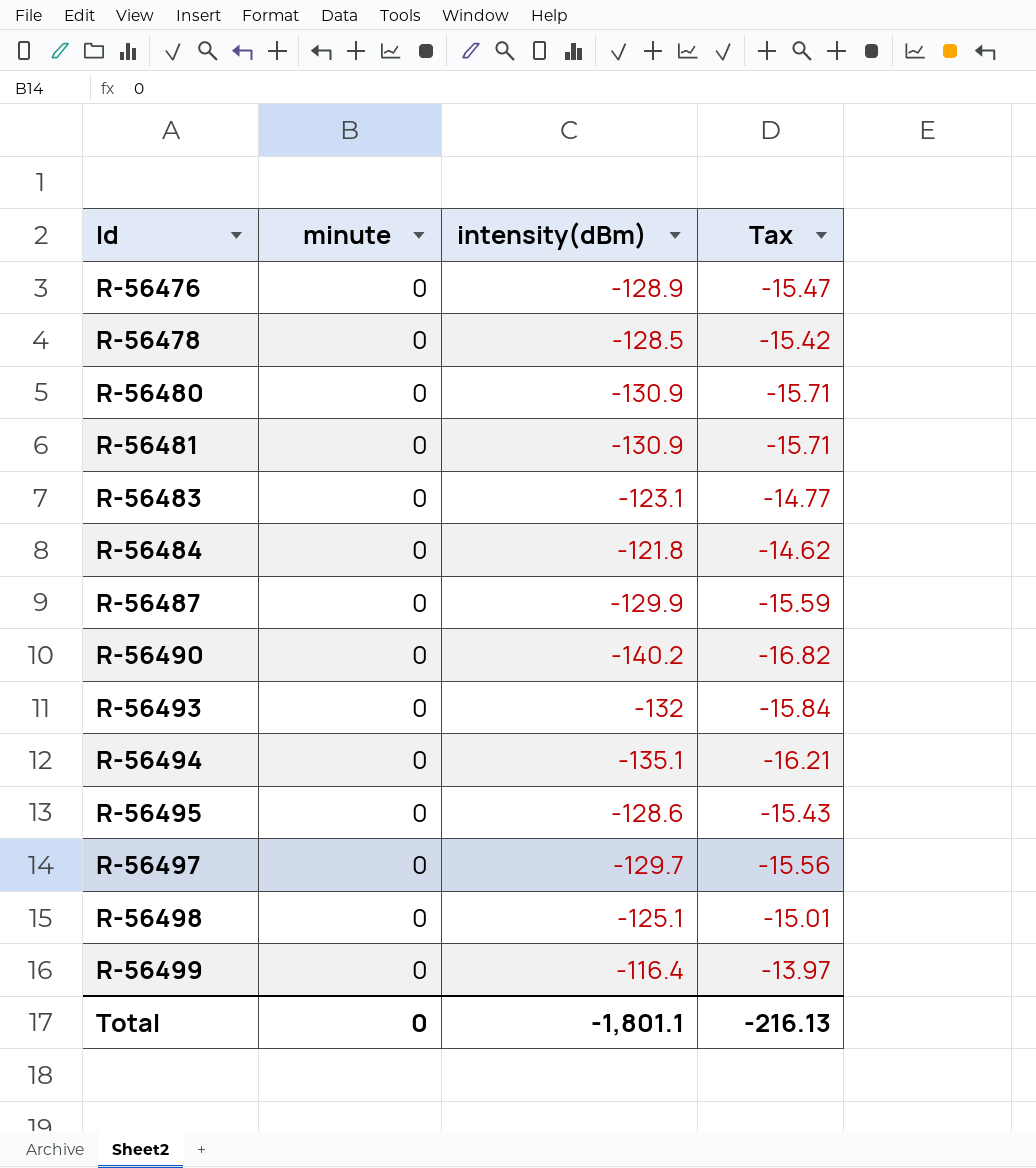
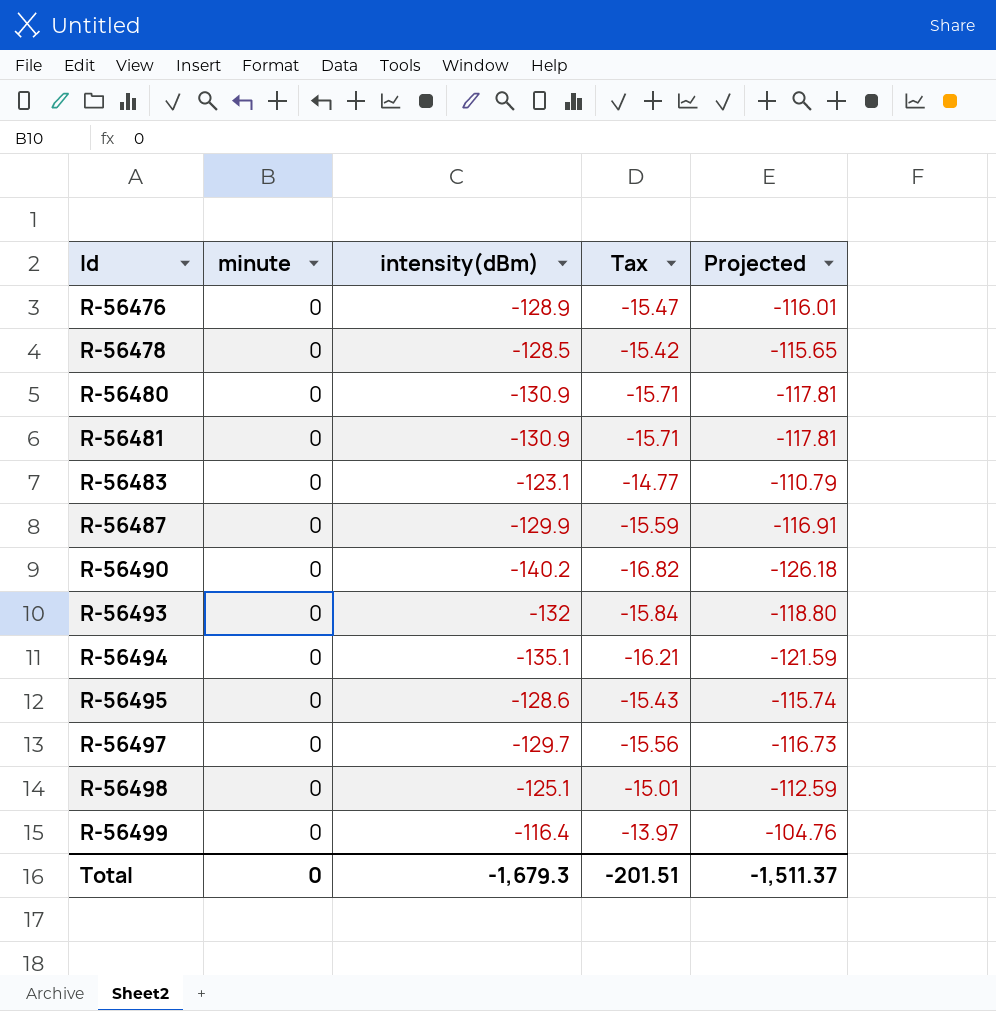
column Projected | formula: none -> [intensity(dBm)] * 0.9
row R-56484: 0 | -121.8 | -14.62 -> none
Total | intensity(dBm): -1,801.1 -> -1,679.3
Total | Tax: -216.13 -> -201.51

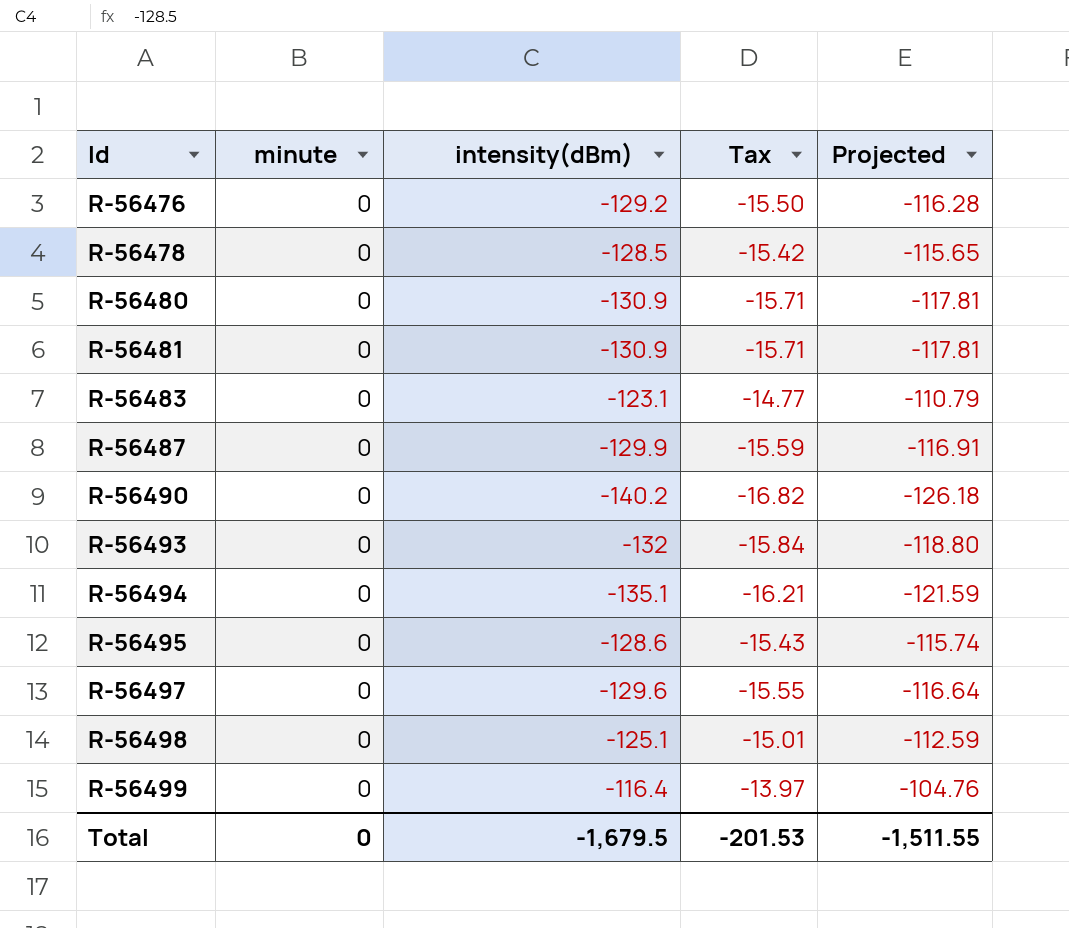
R-56476 | intensity(dBm): -128.9 -> -129.2
R-56476 | Tax: -15.47 -> -15.50
R-56476 | Projected: -116.01 -> -116.28
R-56497 | intensity(dBm): -129.7 -> -129.6
R-56497 | Tax: -15.56 -> -15.55
R-56497 | Projected: -116.73 -> -116.64
Total | intensity(dBm): -1,679.3 -> -1,679.5
Total | Tax: -201.51 -> -201.53
Total | Projected: -1,511.37 -> -1,511.55

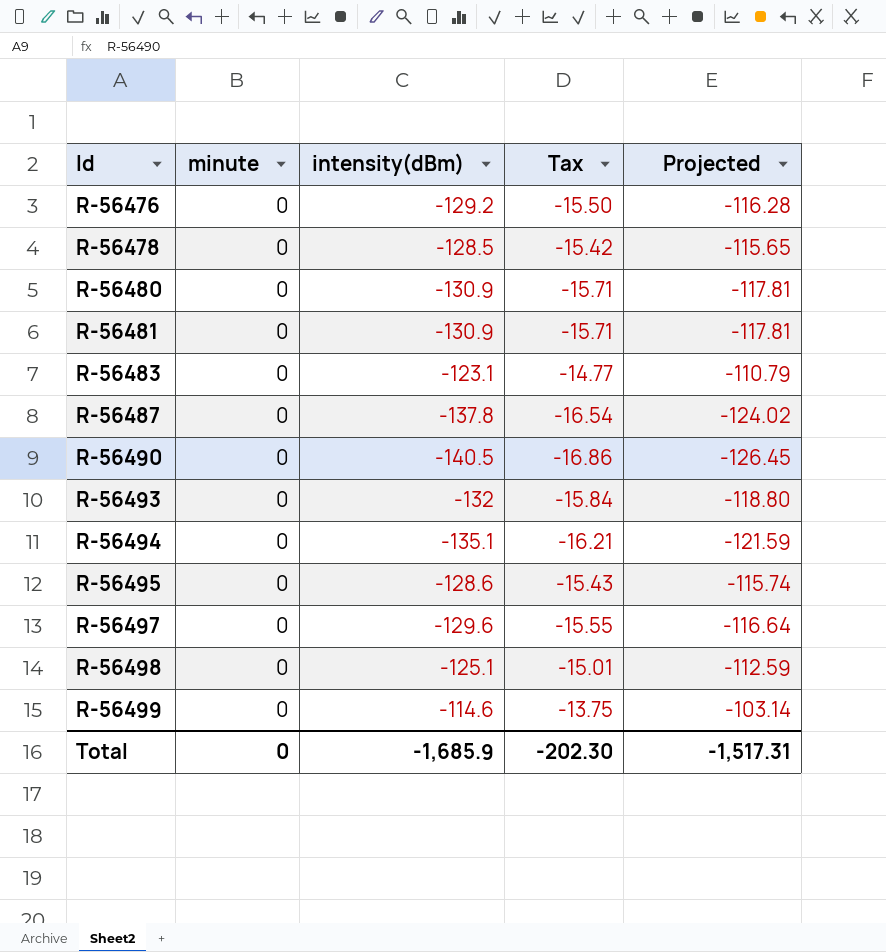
R-56487 | intensity(dBm): -129.9 -> -137.8
R-56487 | Tax: -15.59 -> -16.54
R-56487 | Projected: -116.91 -> -124.02
R-56490 | intensity(dBm): -140.2 -> -140.5
R-56490 | Tax: -16.82 -> -16.86
R-56490 | Projected: -126.18 -> -126.45
R-56499 | intensity(dBm): -116.4 -> -114.6
R-56499 | Tax: -13.97 -> -13.75
R-56499 | Projected: -104.76 -> -103.14
Total | intensity(dBm): -1,679.5 -> -1,685.9
Total | Tax: -201.53 -> -202.30
Total | Projected: -1,511.55 -> -1,517.31

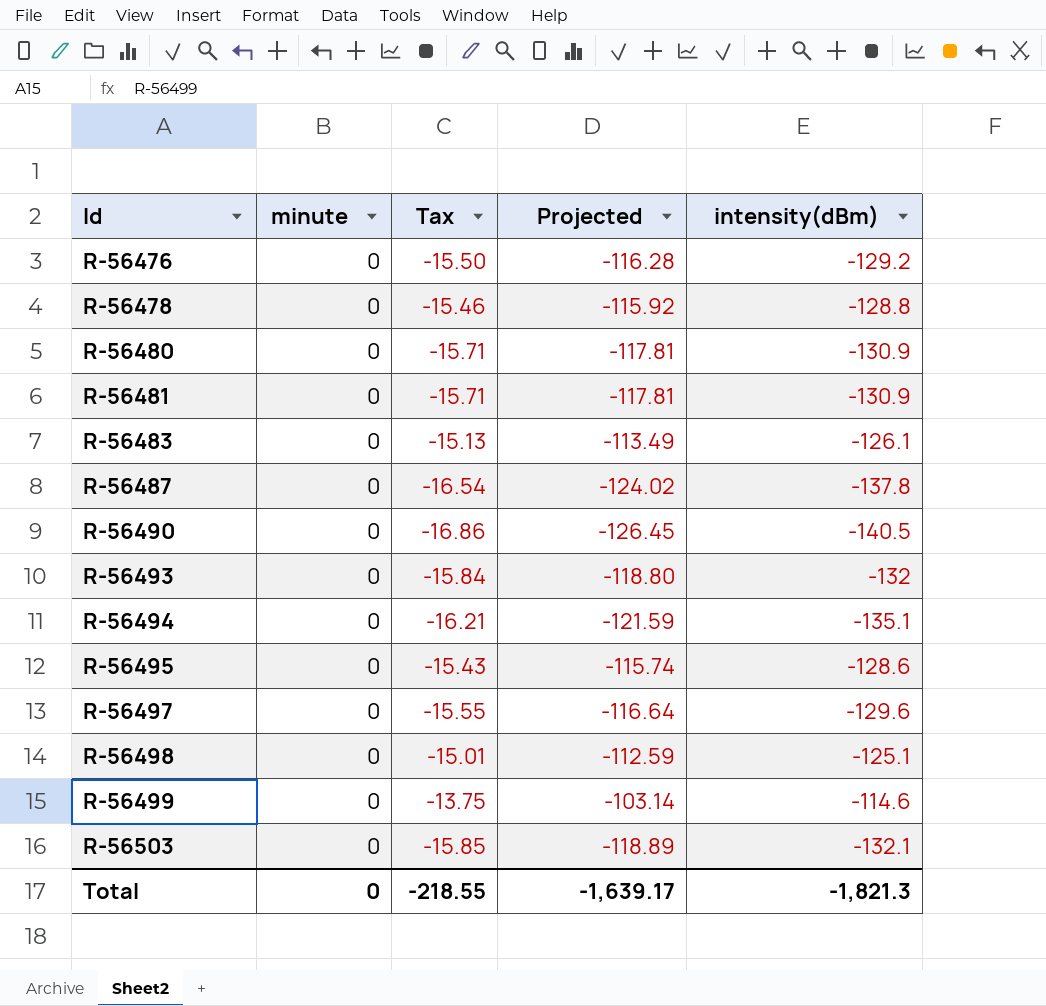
column intensity(dBm) | position: 3 -> 5
R-56478 | Tax: -15.42 -> -15.46
R-56478 | Projected: -115.65 -> -115.92
R-56478 | intensity(dBm): -128.5 -> -128.8
R-56483 | Tax: -14.77 -> -15.13
R-56483 | Projected: -110.79 -> -113.49
R-56483 | intensity(dBm): -123.1 -> -126.1
row R-56503: none -> 0 | -15.85 | -118.89 | -132.1
Total | Tax: -202.30 -> -218.55
Total | Projected: -1,517.31 -> -1,639.17
Total | intensity(dBm): -1,685.9 -> -1,821.3

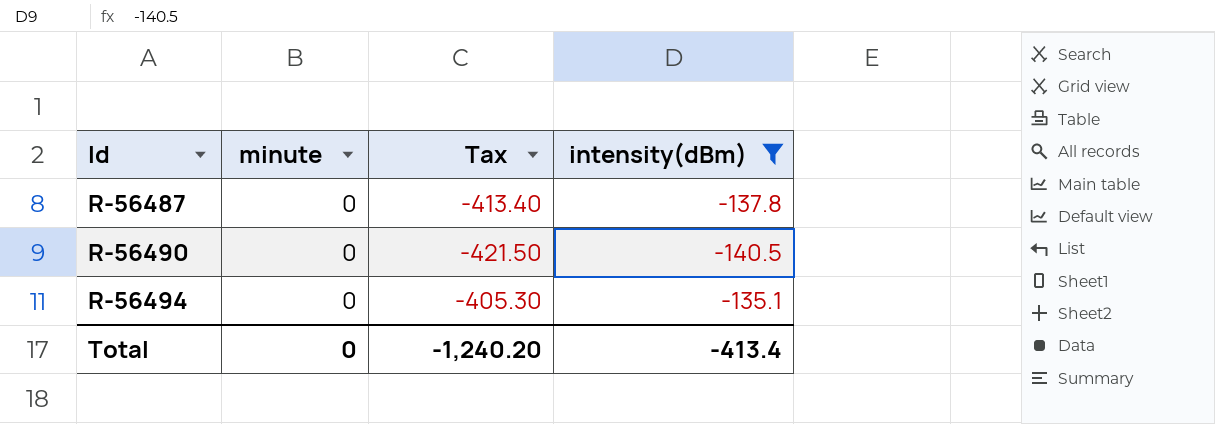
filter: none -> intensity(dBm) <= -135.1
column Projected | formula: [intensity(dBm)] * 0.9 -> none
column Tax | formula: [intensity(dBm)] * 0.12 -> [intensity(dBm)] * 3
Total | Tax: -218.55 -> -1,240.20
Total | intensity(dBm): -1,821.3 -> -413.4

